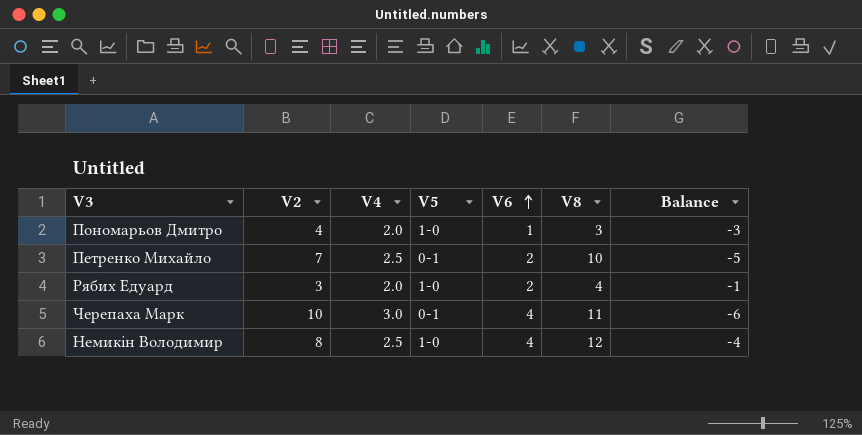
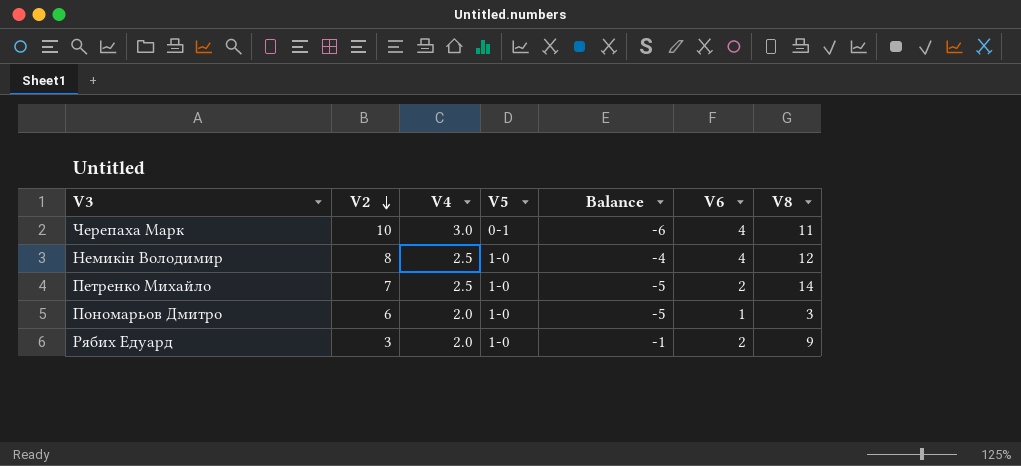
row order: V6 ascending -> V2 descending
column Balance | position: 7 -> 5
Петренко Михайло | V5: 0-1 -> 1-0
Петренко Михайло | V8: 10 -> 14
Пономарьов Дмитро | V2: 4 -> 6
Пономарьов Дмитро | Balance: -3 -> -5
Рябих Едуард | V8: 4 -> 9

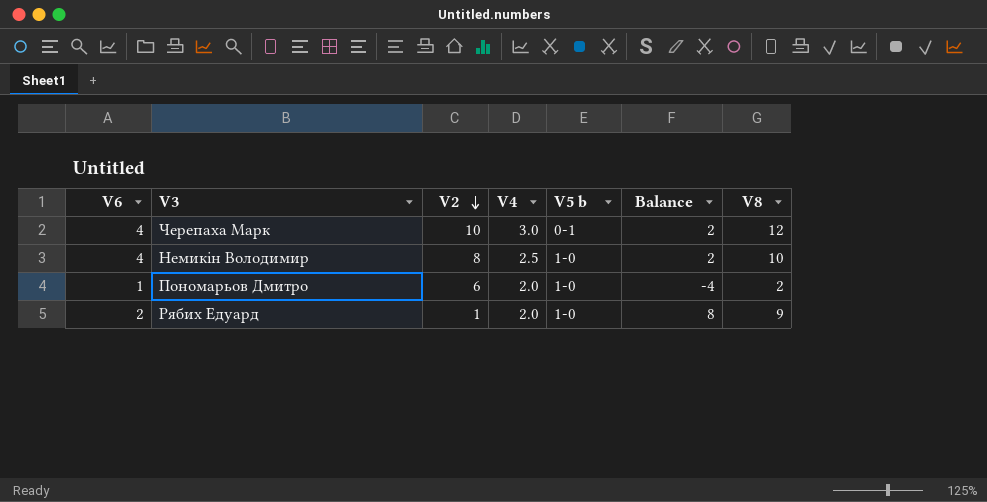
column V6 | position: 6 -> 1
column name: V5 -> V5 b
column Balance | formula: [V6] - [V2] -> [V8] - [V2]
row Петренко Михайло: 7 | 2.5 | 1-0 | -5 | 2 | 14 -> none
Черепаха Марк | V8: 11 -> 12
Немикін Володимир | V8: 12 -> 10
Пономарьов Дмитро | V8: 3 -> 2
Рябих Едуард | V2: 3 -> 1

